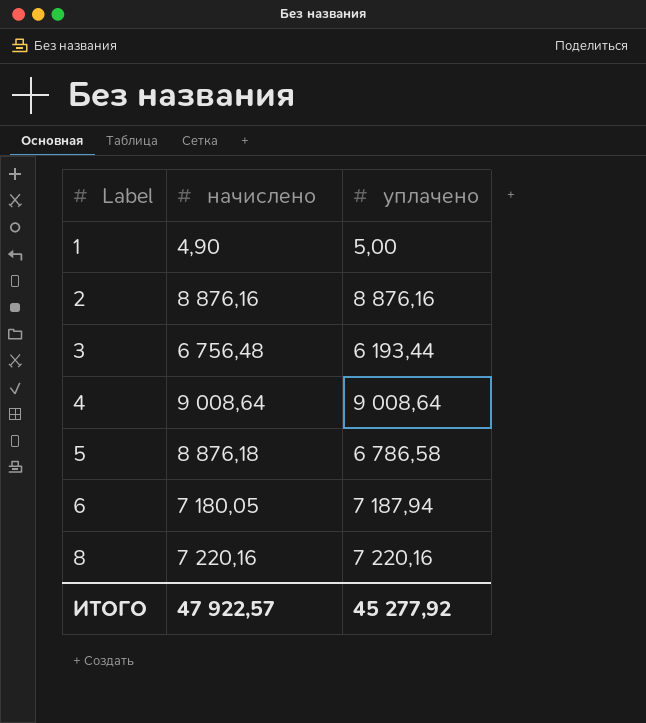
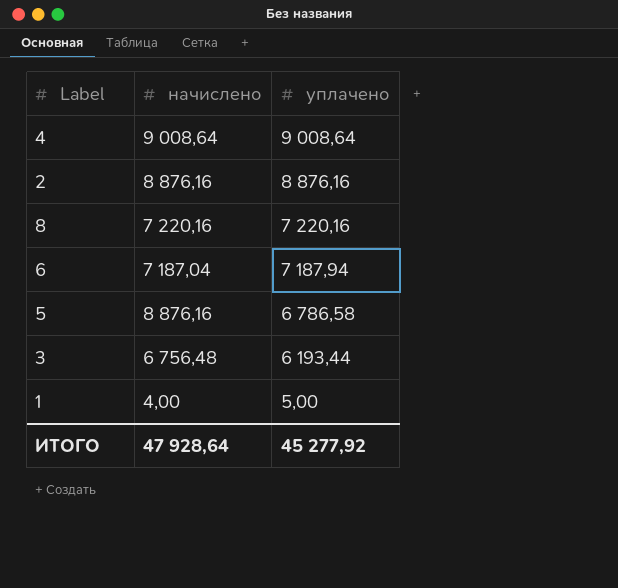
row order: Label ascending -> уплачено descending
6 | начислено: 7 180,05 -> 7 187,04
5 | начислено: 8 876,18 -> 8 876,16
1 | начислено: 4,90 -> 4,00
ИТОГО | начислено: 47 922,57 -> 47 928,64

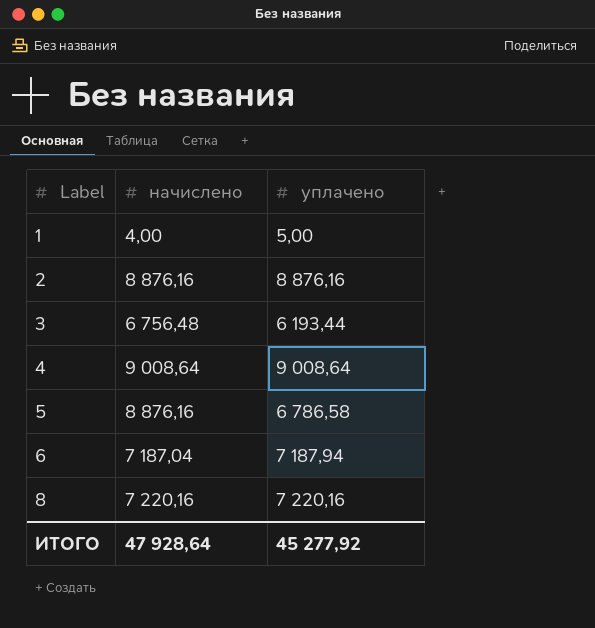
row order: уплачено descending -> Label ascending

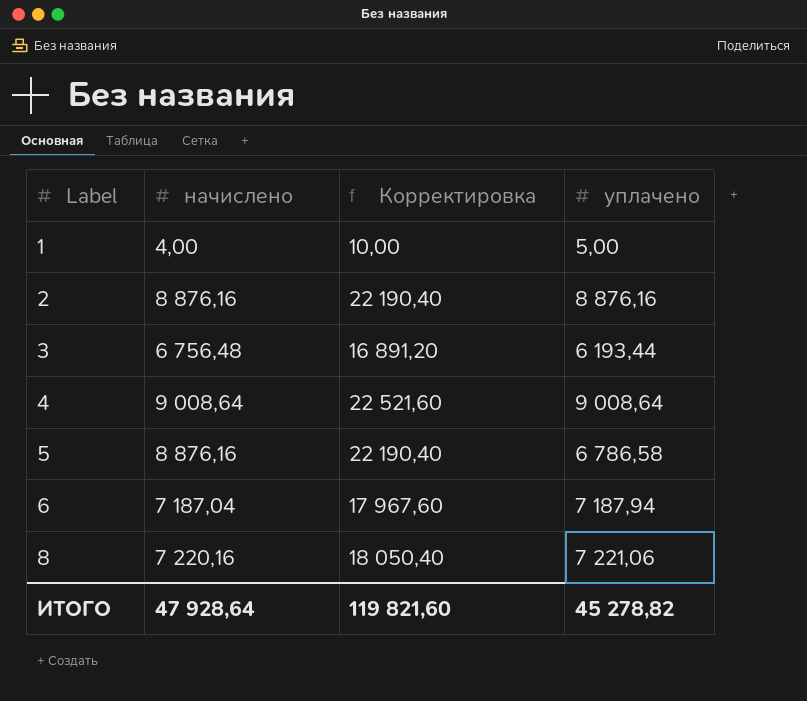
column Корректировка | formula: none -> [начислено] * 2,5
8 | уплачено: 7 220,16 -> 7 221,06
ИТОГО | уплачено: 45 277,92 -> 45 278,82

